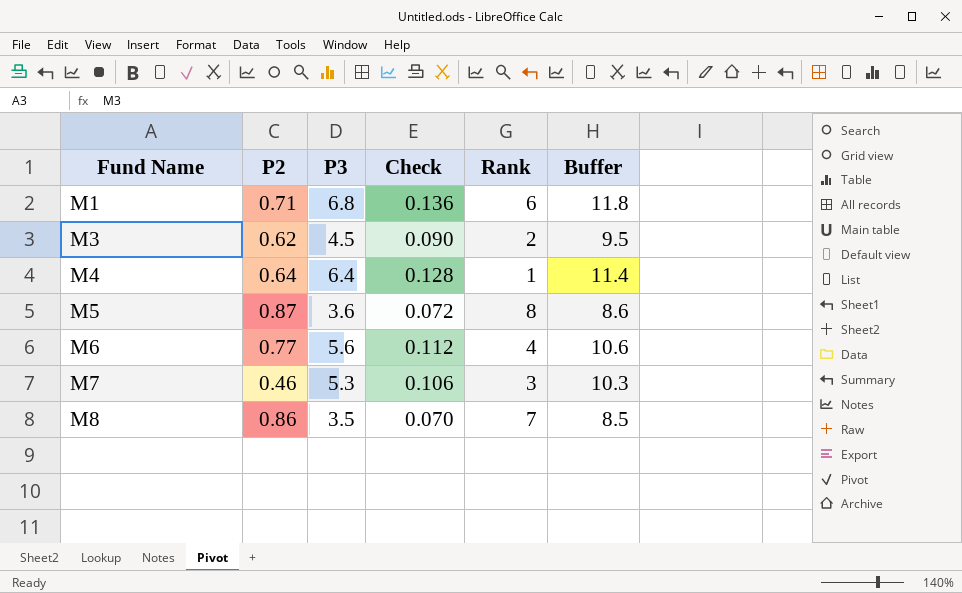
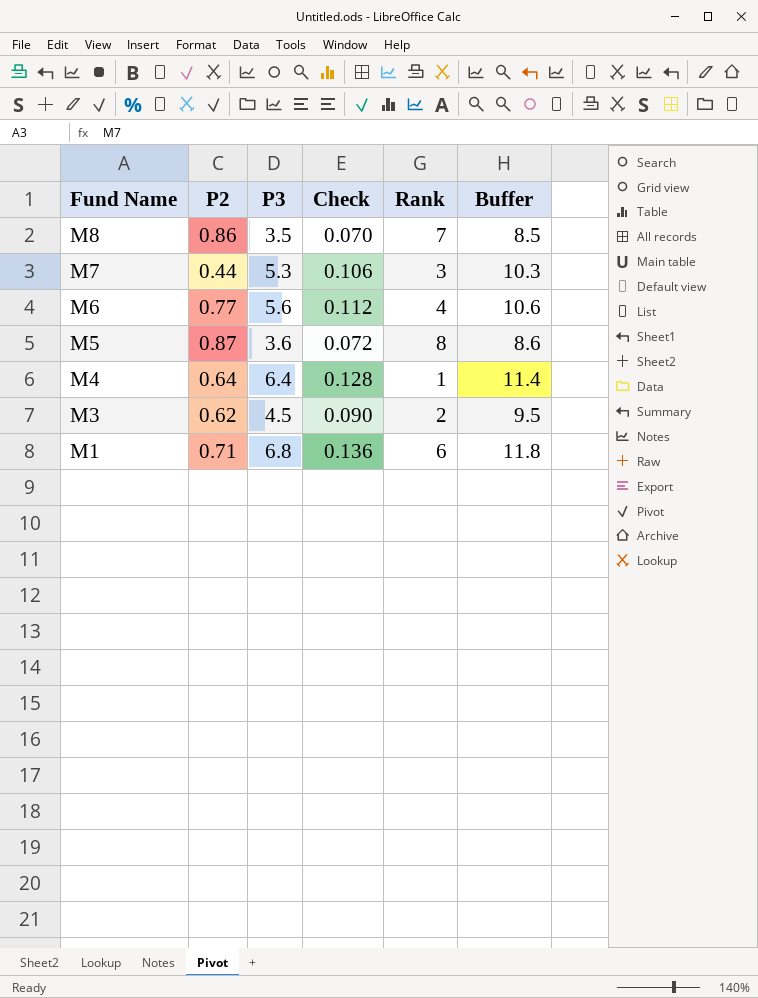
row order: Fund Name ascending -> Fund Name descending
M7 | P2: 0.46 -> 0.44

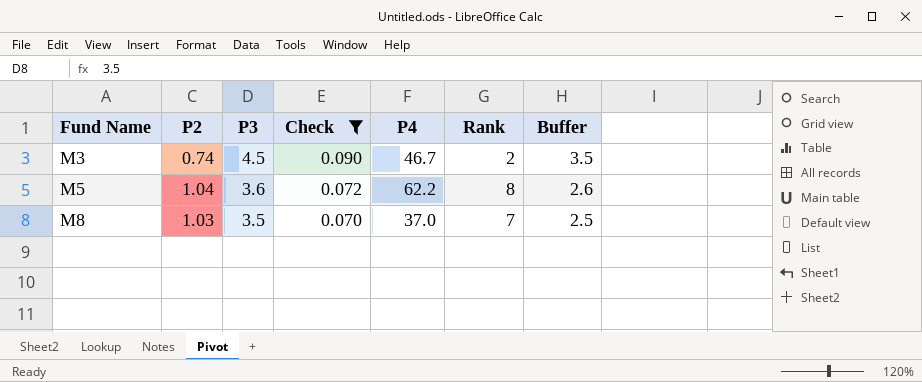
filter: none -> Check <= 0.090
row order: Fund Name descending -> Fund Name ascending
column P4 | position: none -> 5
column Buffer | formula: [P3] + 5 -> [P3] - 1
M3 | P2: 0.62 -> 0.74
M5 | P2: 0.87 -> 1.04
M8 | P2: 0.86 -> 1.03

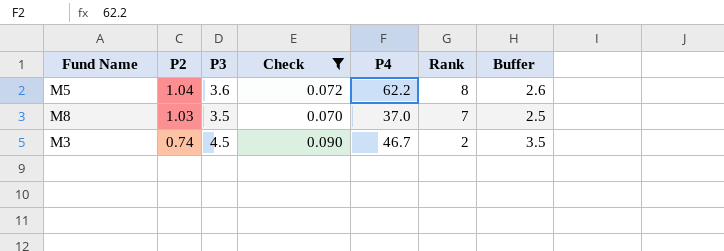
row order: Fund Name ascending -> P2 descending

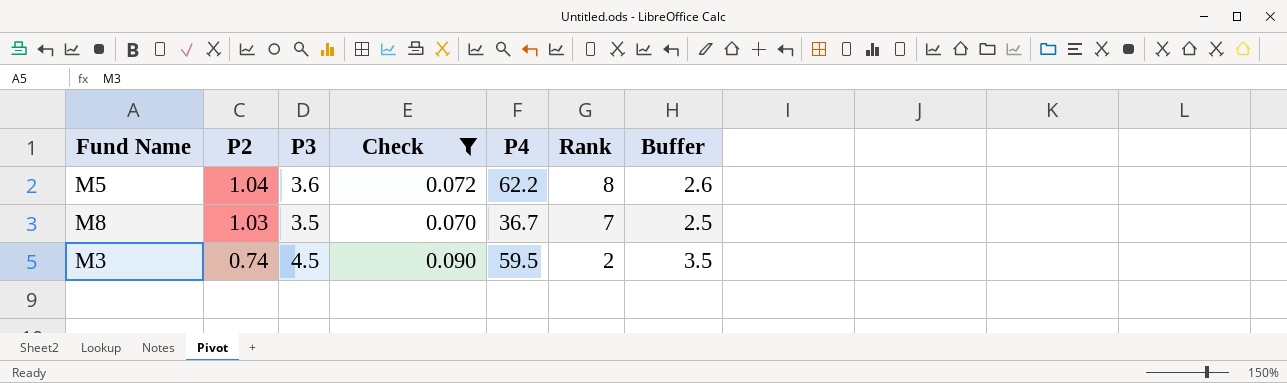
M8 | P4: 37.0 -> 36.7
M3 | P4: 46.7 -> 59.5

